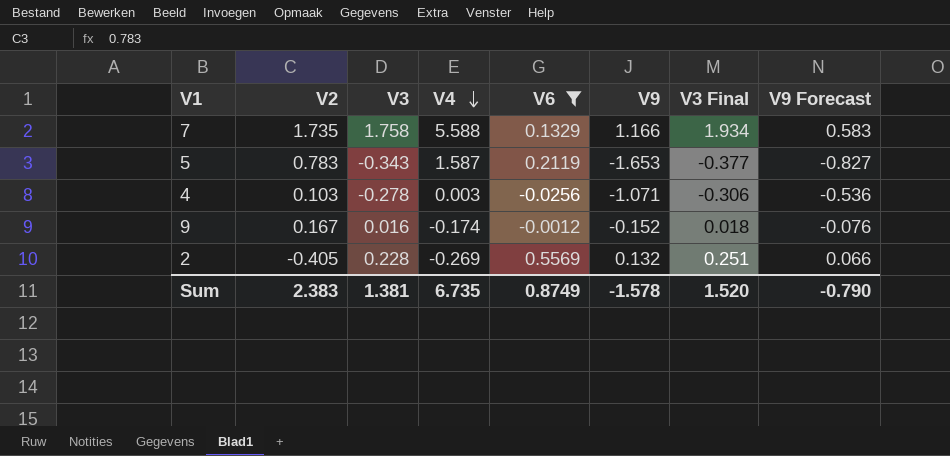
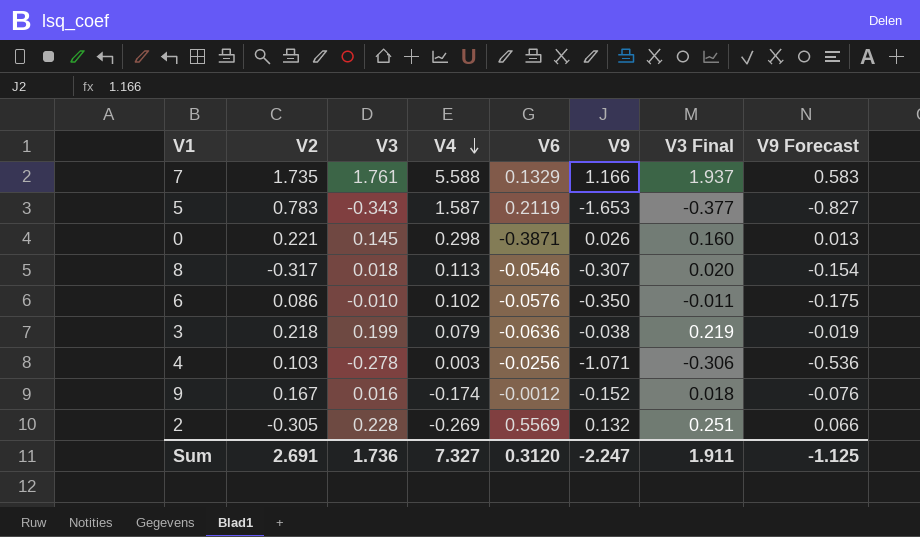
filter: V6 >= -0.0256 -> none
7 | V3: 1.758 -> 1.761
7 | V3 Final: 1.934 -> 1.937
2 | V2: -0.405 -> -0.305
Sum | V2: 2.383 -> 2.691
Sum | V3: 1.381 -> 1.736
Sum | V4: 6.735 -> 7.327
Sum | V6: 0.8749 -> 0.3120
Sum | V9: -1.578 -> -2.247
Sum | V3 Final: 1.520 -> 1.911
Sum | V9 Forecast: -0.790 -> -1.125

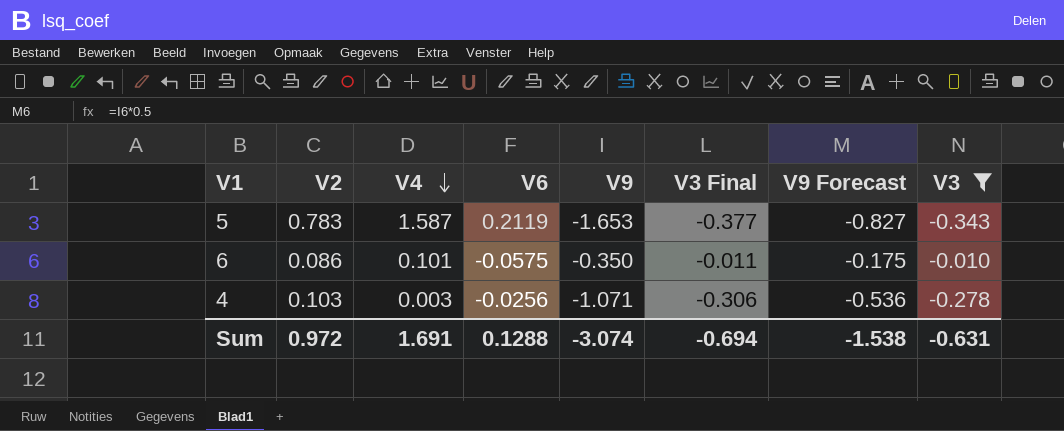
filter: none -> V3 <= -0.010
column V3 | position: 3 -> 8
6 | V4: 0.102 -> 0.101
6 | V6: -0.0576 -> -0.0575
Sum | V2: 2.691 -> 0.972
Sum | V4: 7.327 -> 1.691
Sum | V6: 0.3120 -> 0.1288
Sum | V9: -2.247 -> -3.074
Sum | V3 Final: 1.911 -> -0.694
Sum | V9 Forecast: -1.125 -> -1.538
Sum | V3: 1.736 -> -0.631

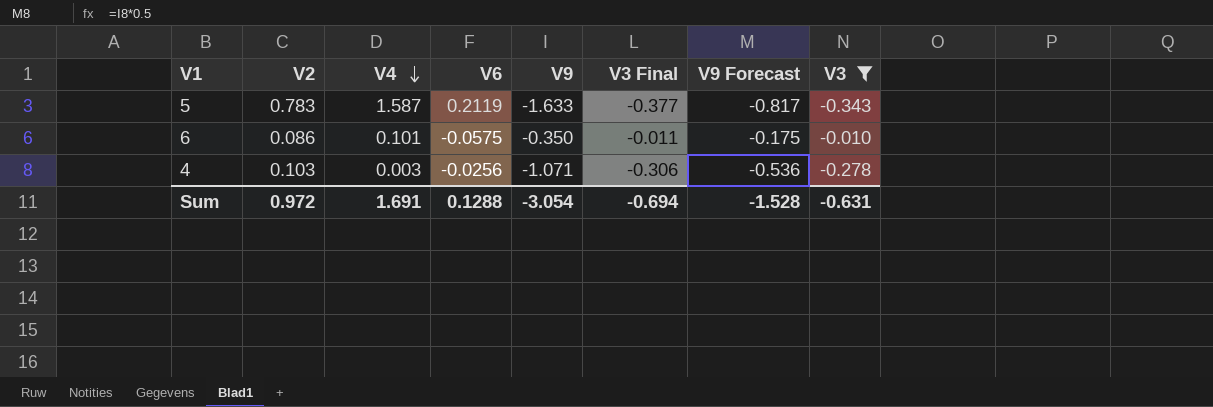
5 | V9: -1.653 -> -1.633
5 | V9 Forecast: -0.827 -> -0.817
Sum | V9: -3.074 -> -3.054
Sum | V9 Forecast: -1.538 -> -1.528

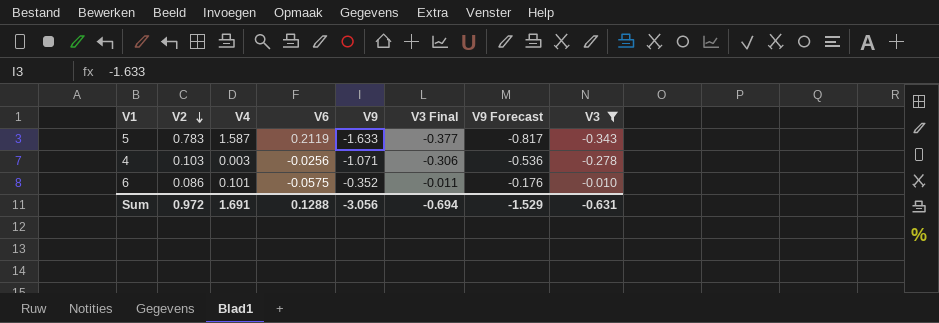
row order: V4 descending -> V2 descending
6 | V9: -0.350 -> -0.352
6 | V9 Forecast: -0.175 -> -0.176
Sum | V9: -3.054 -> -3.056
Sum | V9 Forecast: -1.528 -> -1.529

